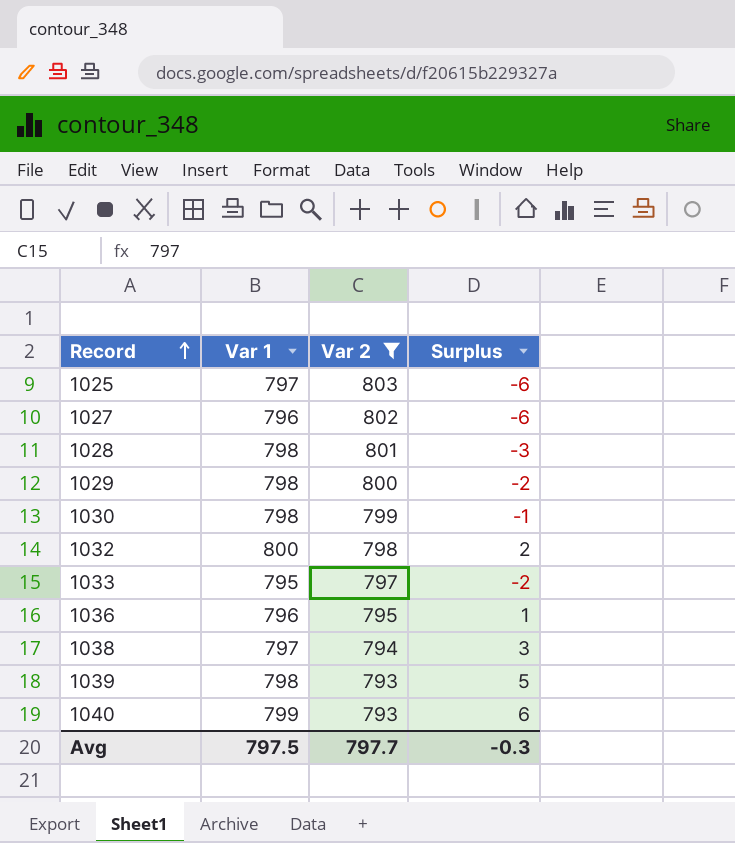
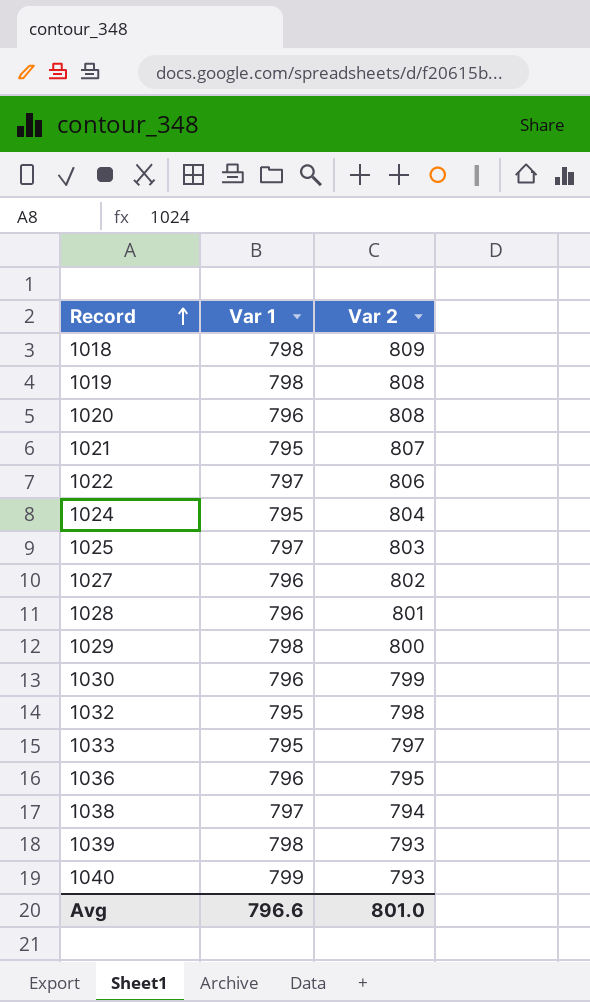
filter: Var 2 <= 803 -> none
column Surplus | formula: [Var 1] - [Var 2] -> none
1028 | Var 1: 798 -> 796
1030 | Var 1: 798 -> 796
1032 | Var 1: 800 -> 795
Avg | Var 1: 797.5 -> 796.6
Avg | Var 2: 797.7 -> 801.0

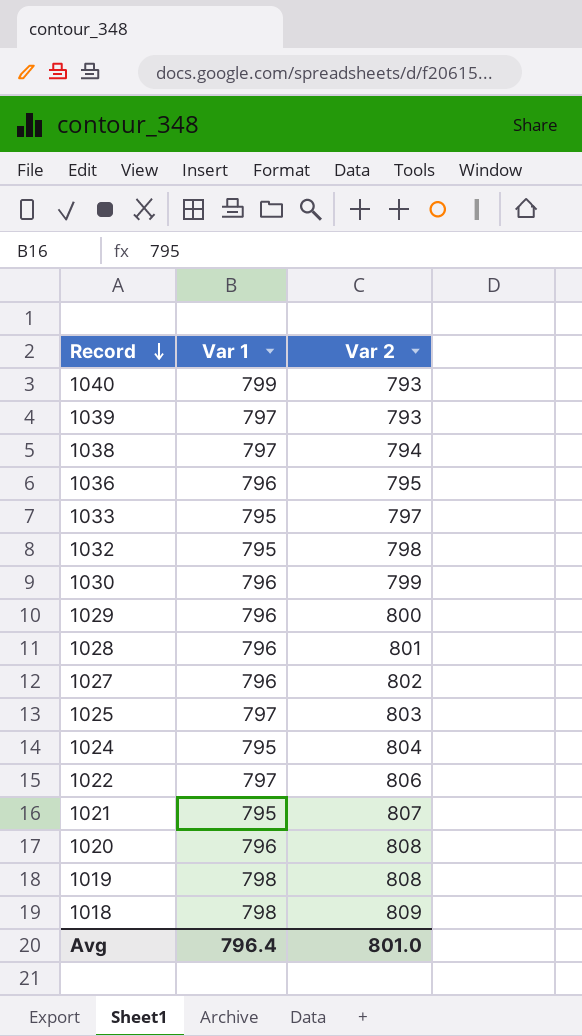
row order: Record ascending -> Record descending
1039 | Var 1: 798 -> 797
1029 | Var 1: 798 -> 796
Avg | Var 1: 796.6 -> 796.4

